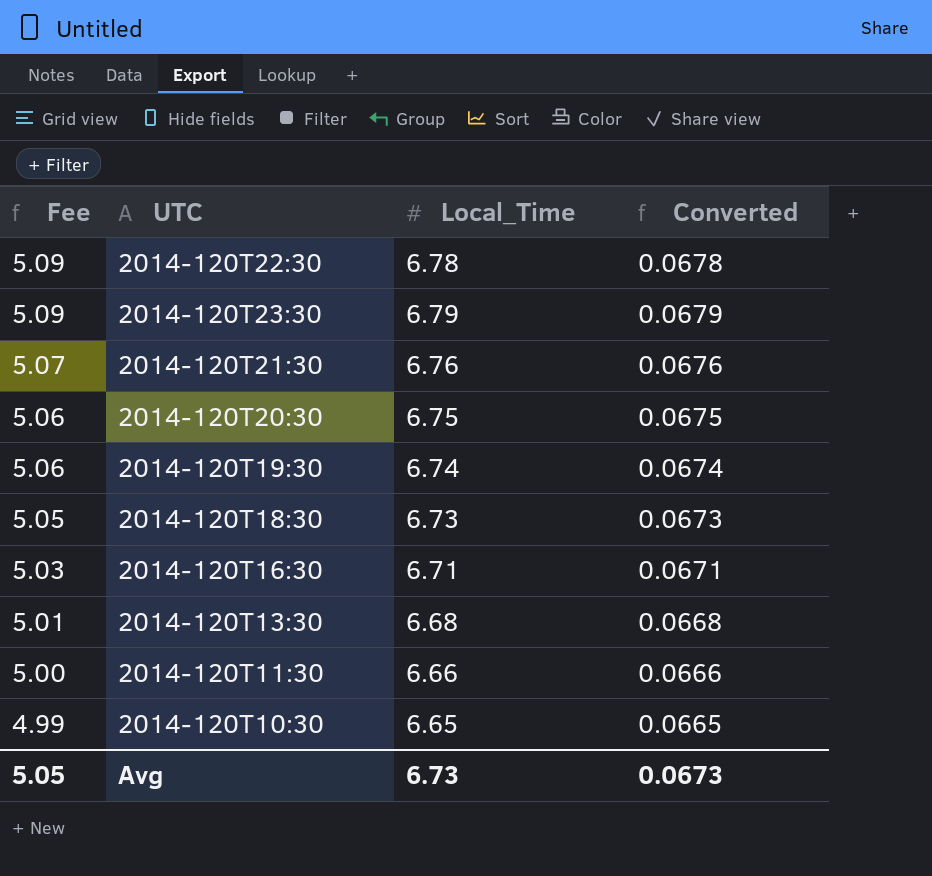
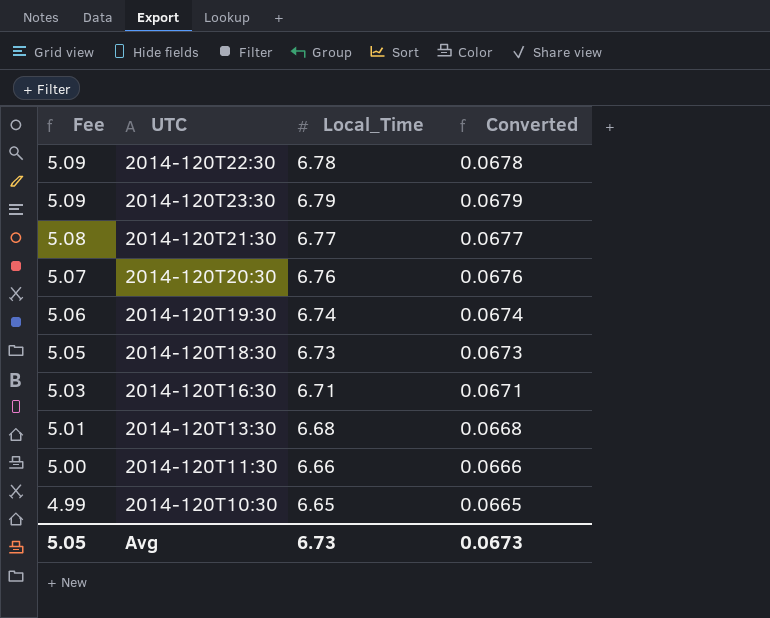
2014-120T21:30 | Fee: 5.07 -> 5.08
2014-120T21:30 | Local_Time: 6.76 -> 6.77
2014-120T21:30 | Converted: 0.0676 -> 0.0677
2014-120T20:30 | Fee: 5.06 -> 5.07
2014-120T20:30 | Local_Time: 6.75 -> 6.76
2014-120T20:30 | Converted: 0.0675 -> 0.0676

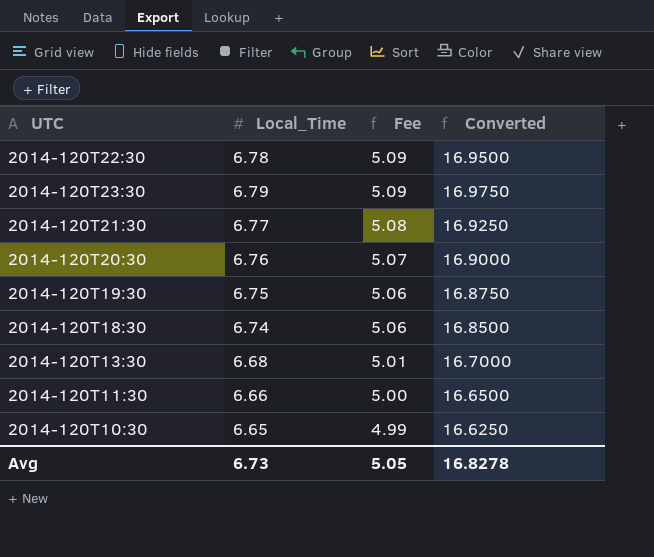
column Fee | position: 1 -> 3
column Converted | formula: [Local_Time] * 0.01 -> [Local_Time] * 2.5
row 2014-120T16:30: 5.03 | 6.71 | 0.0671 -> none
2014-120T19:30 | Local_Time: 6.74 -> 6.75
2014-120T18:30 | Local_Time: 6.73 -> 6.74
2014-120T18:30 | Fee: 5.05 -> 5.06
Avg | Converted: 0.0673 -> 16.8278

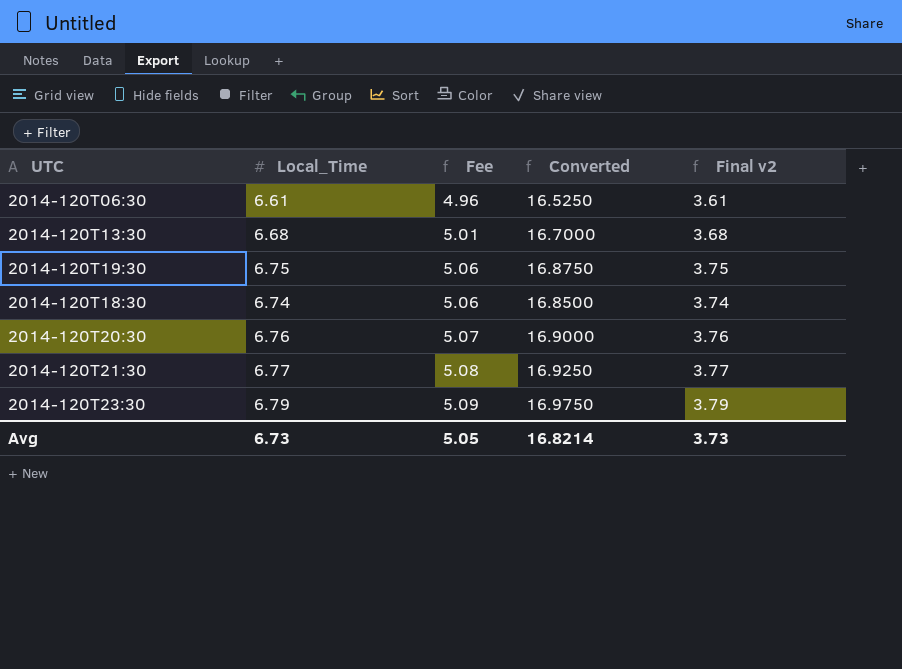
row order: Fee descending -> Fee ascending
column Final v2 | formula: none -> [Local_Time] - 3
row 2014-120T22:30: 6.78 | 5.09 | 16.9500 -> none
row 2014-120T11:30: 6.66 | 5.00 | 16.6500 -> none
row 2014-120T10:30: 6.65 | 4.99 | 16.6250 -> none
row 2014-120T06:30: none -> 6.61 | 4.96 | 16.5250 | 3.61
Avg | Converted: 16.8278 -> 16.8214

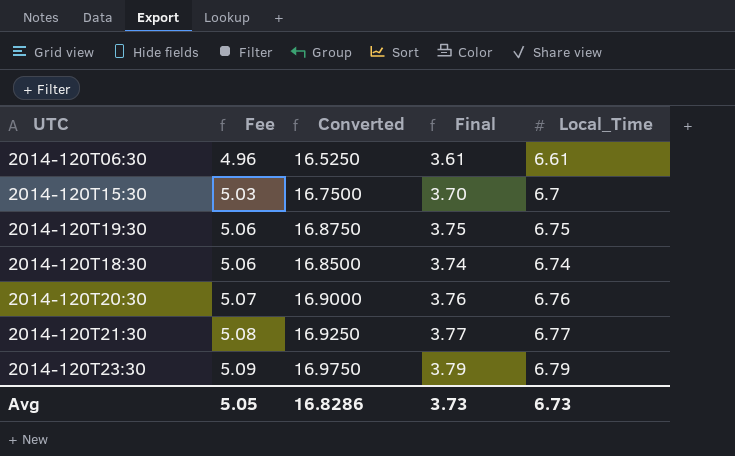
column name: Final v2 -> Final
column Local_Time | position: 2 -> 5
row 2014-120T13:30: 6.68 | 5.01 | 16.7000 | 3.68 -> none
row 2014-120T15:30: none -> 5.03 | 16.7500 | 3.70 | 6.7
Avg | Converted: 16.8214 -> 16.8286

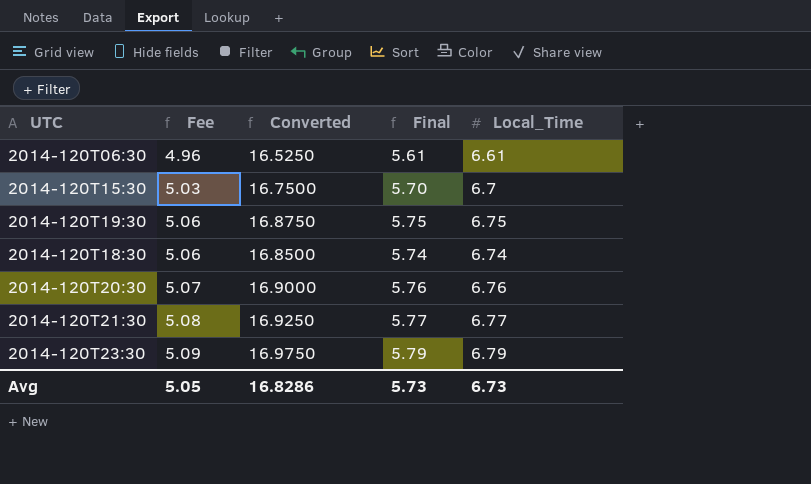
column Final | formula: [Local_Time] - 3 -> [Local_Time] - 1
Avg | Final: 3.73 -> 5.73

